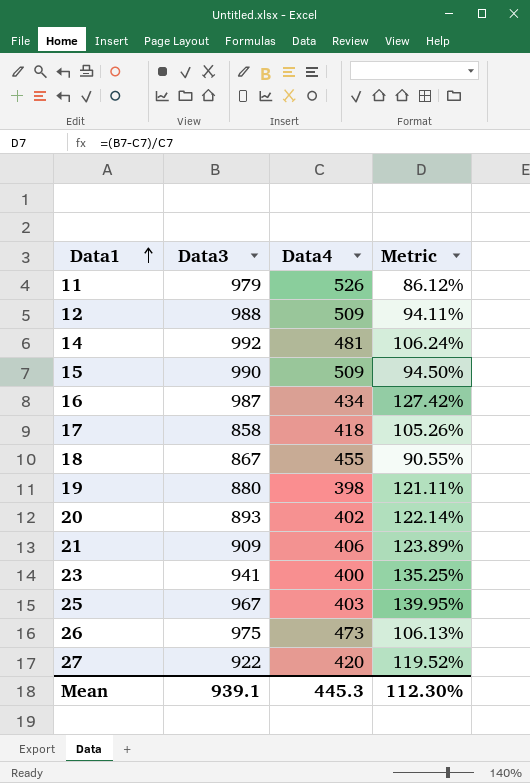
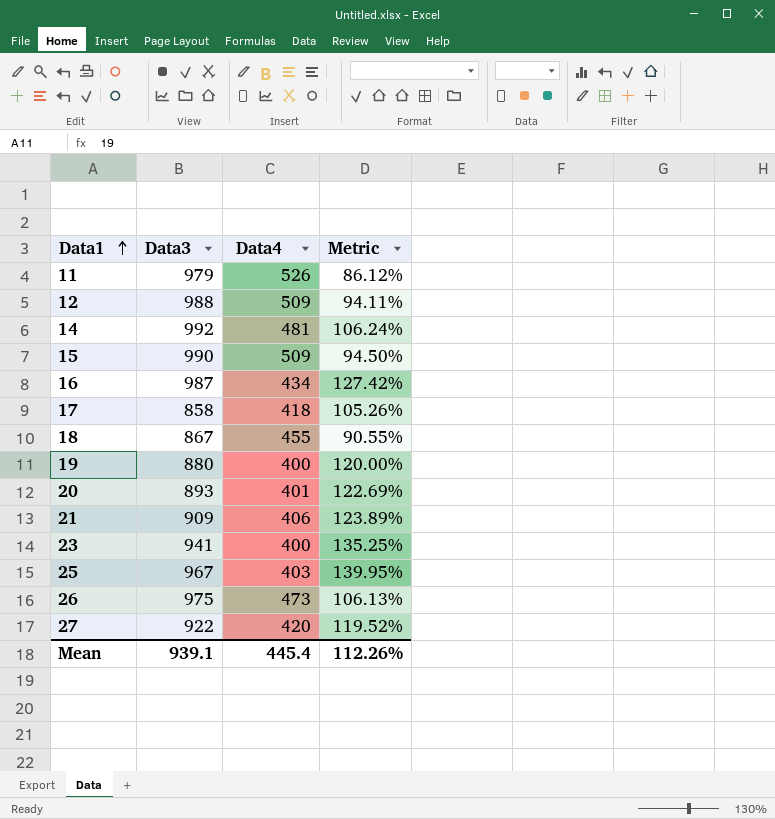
19 | Data4: 398 -> 400
19 | Metric: 121.11% -> 120.00%
20 | Data4: 402 -> 401
20 | Metric: 122.14% -> 122.69%
Mean | Data4: 445.3 -> 445.4
Mean | Metric: 112.30% -> 112.26%

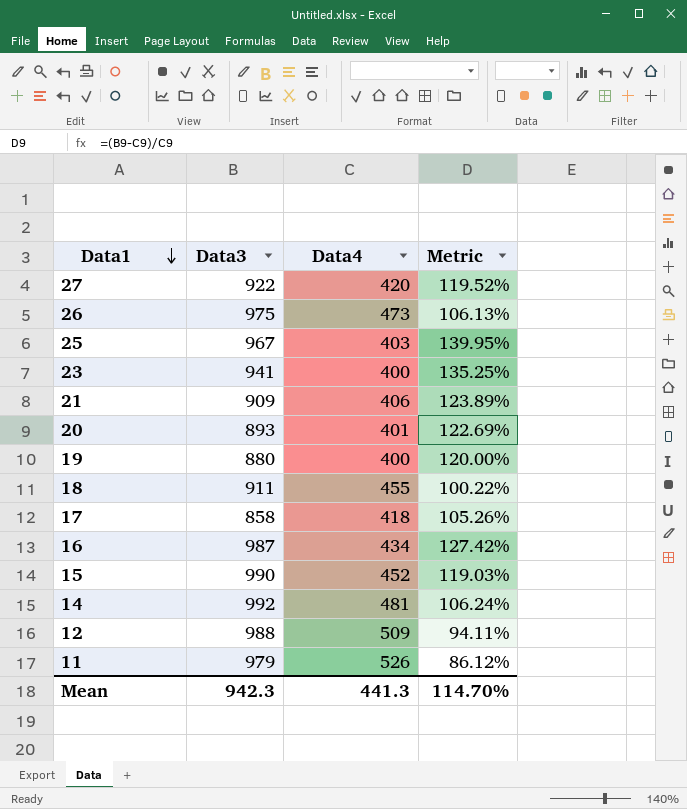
row order: Data1 ascending -> Data1 descending
18 | Data3: 867 -> 911
18 | Metric: 90.55% -> 100.22%
15 | Data4: 509 -> 452
15 | Metric: 94.50% -> 119.03%
Mean | Data3: 939.1 -> 942.3
Mean | Data4: 445.4 -> 441.3
Mean | Metric: 112.26% -> 114.70%

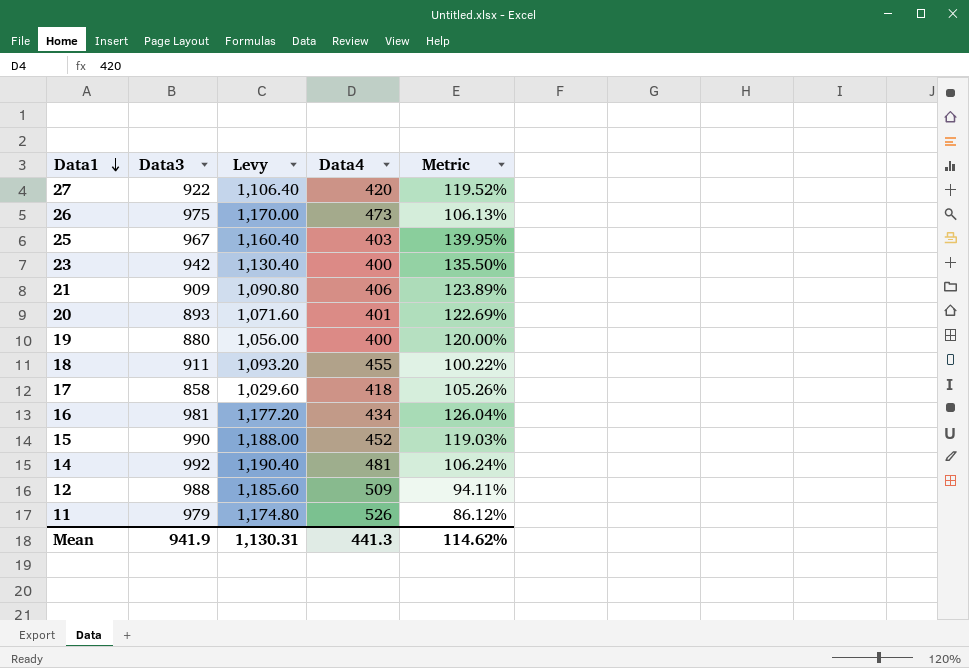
column Levy | formula: none -> [Data3] * 1.2
23 | Data3: 941 -> 942
23 | Metric: 135.25% -> 135.50%
16 | Data3: 987 -> 981
16 | Metric: 127.42% -> 126.04%
Mean | Data3: 942.3 -> 941.9
Mean | Metric: 114.70% -> 114.62%

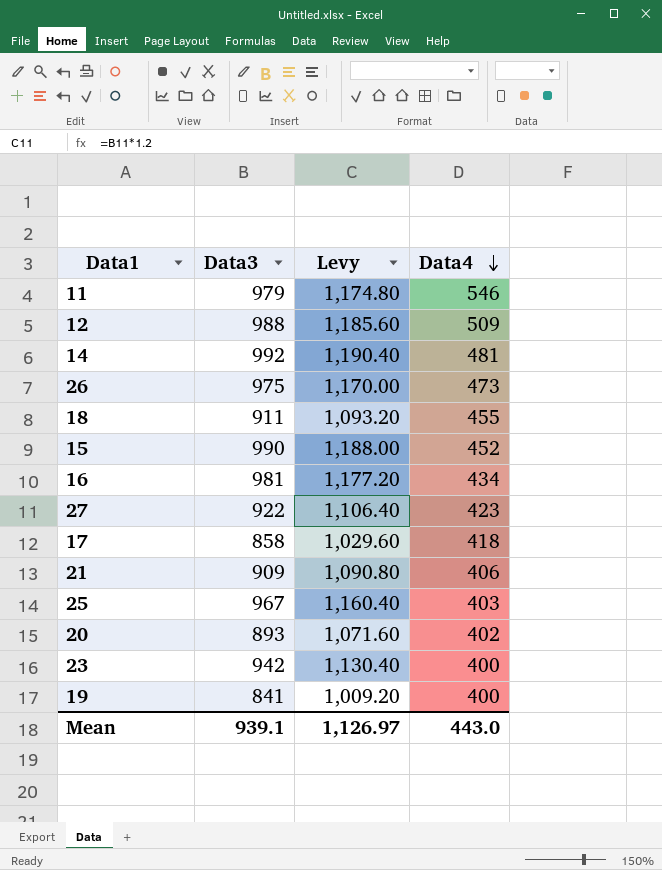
row order: Data1 descending -> Data4 descending
column Metric | formula: ([Data3] - [Data4]) / [Data4] -> none
11 | Data4: 526 -> 546
27 | Data4: 420 -> 423
20 | Data4: 401 -> 402
19 | Data3: 880 -> 841
19 | Levy: 1,056.00 -> 1,009.20
Mean | Data3: 941.9 -> 939.1
Mean | Levy: 1,130.31 -> 1,126.97
Mean | Data4: 441.3 -> 443.0

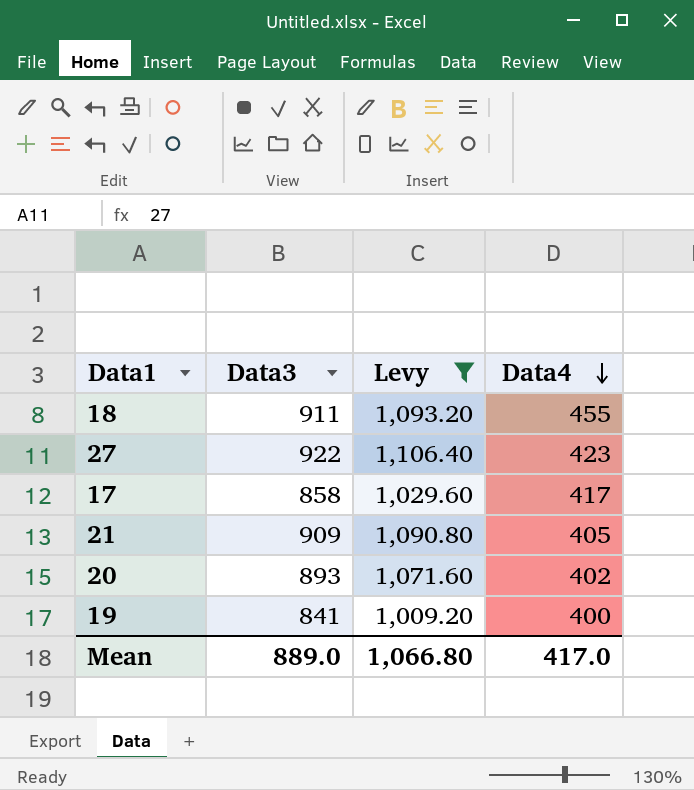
filter: none -> Levy <= 1,106.40
17 | Data4: 418 -> 417
21 | Data4: 406 -> 405
Mean | Data3: 939.1 -> 889.0
Mean | Levy: 1,126.97 -> 1,066.80
Mean | Data4: 443.0 -> 417.0

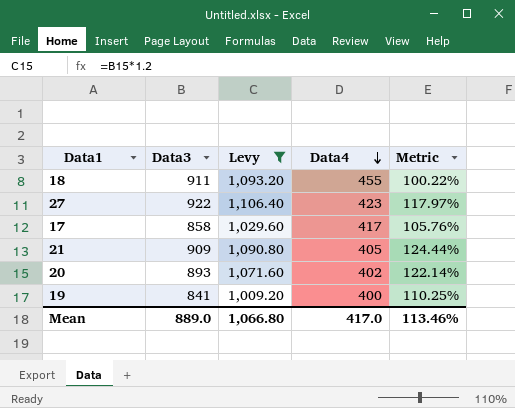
column Metric | formula: none -> ([Data3] - [Data4]) / [Data4]

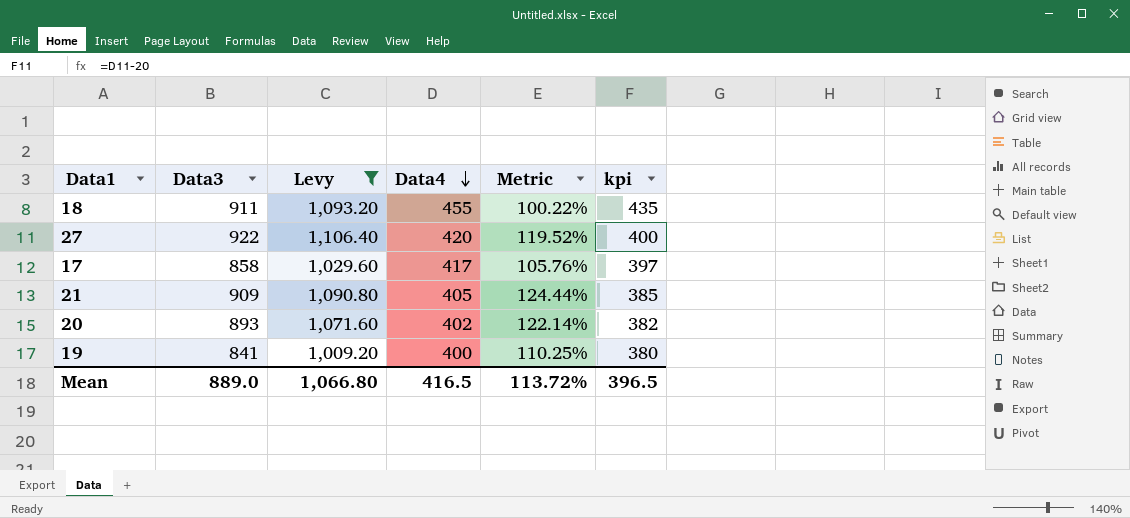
column kpi | formula: none -> [Data4] - 20
27 | Data4: 423 -> 420
27 | Metric: 117.97% -> 119.52%
Mean | Data4: 417.0 -> 416.5
Mean | Metric: 113.46% -> 113.72%

